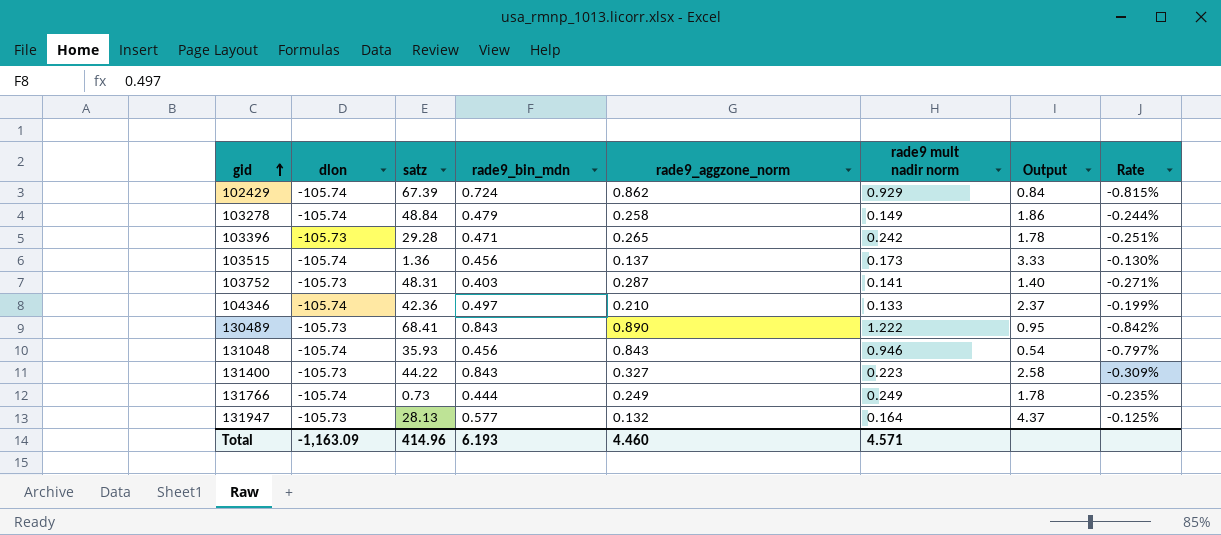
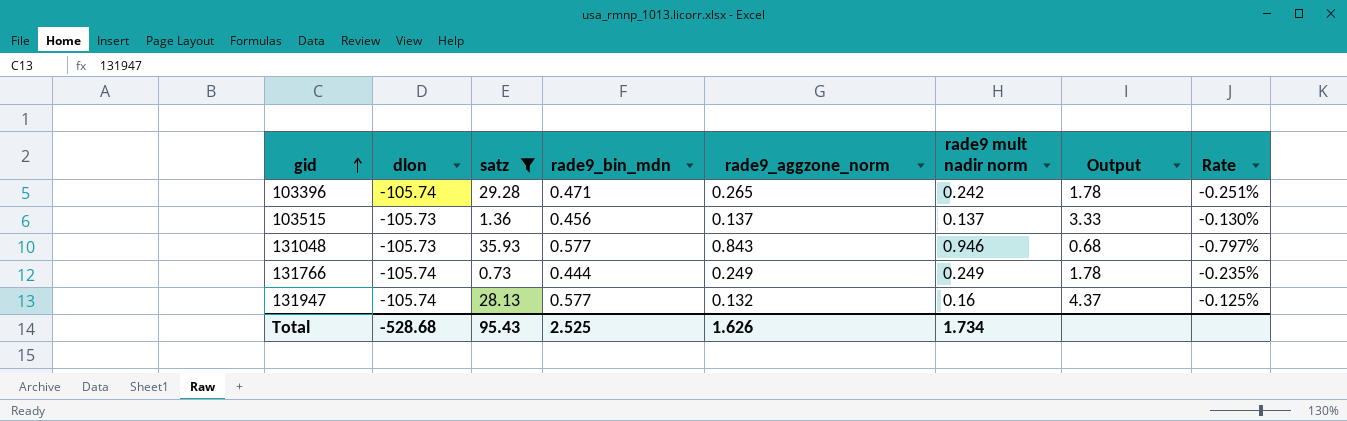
filter: none -> satz <= 35.93
103396 | dlon: -105.73 -> -105.74
103515 | dlon: -105.74 -> -105.73
103515 | rade9 mult nadir norm: 0.173 -> 0.137
131048 | dlon: -105.74 -> -105.73
131048 | rade9_bin_mdn: 0.456 -> 0.577
131048 | Output: 0.54 -> 0.68
131947 | dlon: -105.73 -> -105.74
131947 | rade9 mult nadir norm: 0.164 -> 0.16
Total | dlon: -1,163.09 -> -528.68
Total | satz: 414.96 -> 95.43
Total | rade9_bin_mdn: 6.193 -> 2.525
Total | rade9_aggzone_norm: 4.460 -> 1.626
Total | rade9 mult nadir norm: 4.571 -> 1.734

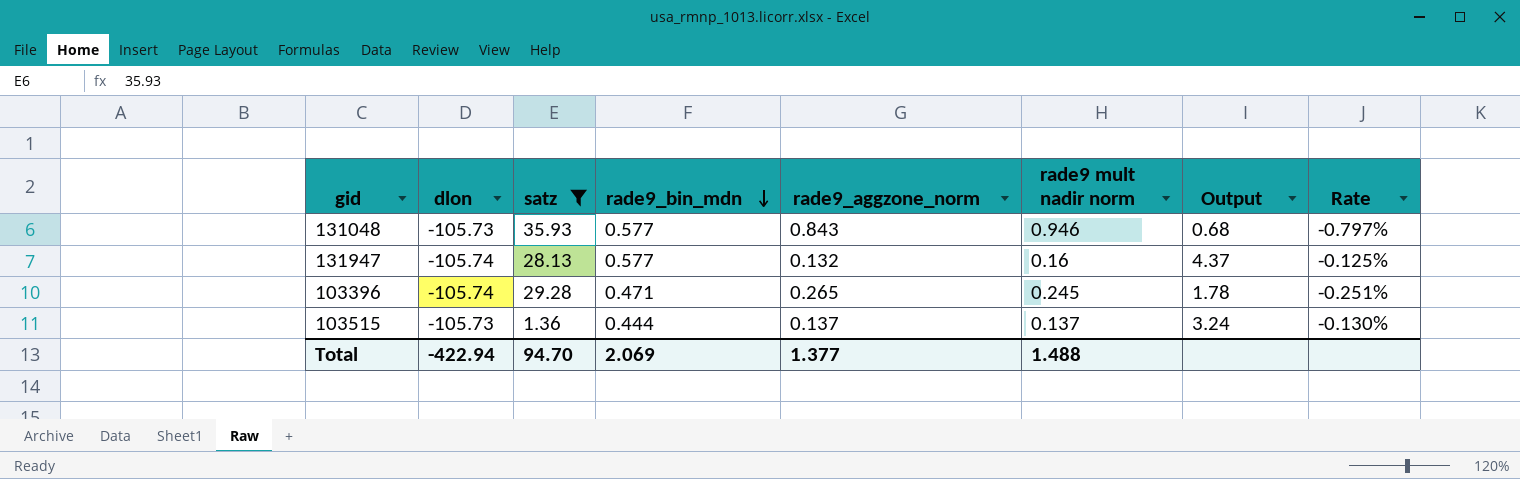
row order: gid ascending -> rade9_bin_mdn descending
row 131766: -105.74 | 0.73 | 0.444 | 0.249 | 0.249 | 1.78 | -0.235% -> none
103396 | rade9 mult nadir norm: 0.242 -> 0.245
103515 | rade9_bin_mdn: 0.456 -> 0.444
103515 | Output: 3.33 -> 3.24
Total | dlon: -528.68 -> -422.94
Total | satz: 95.43 -> 94.70
Total | rade9_bin_mdn: 2.525 -> 2.069
Total | rade9_aggzone_norm: 1.626 -> 1.377
Total | rade9 mult nadir norm: 1.734 -> 1.488

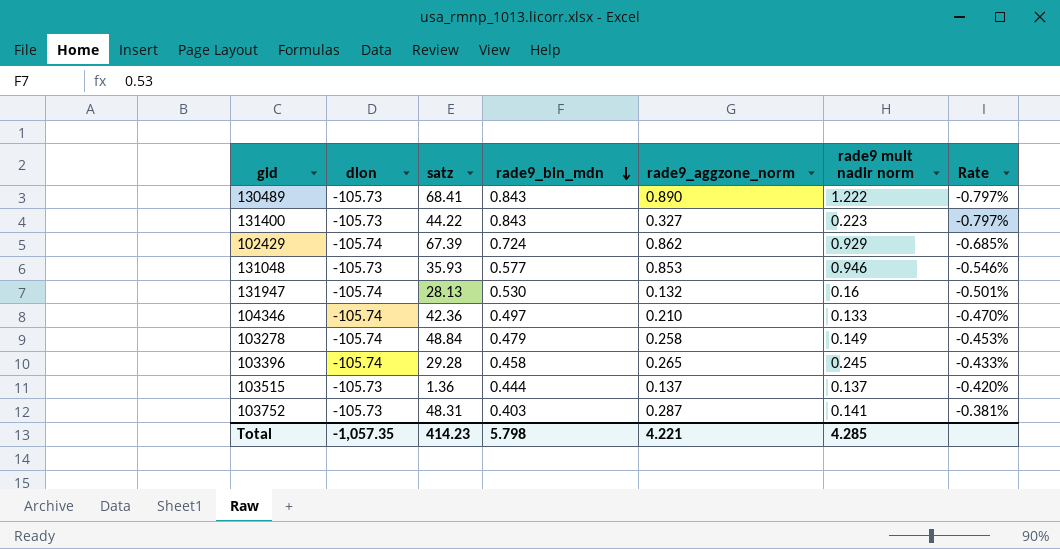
filter: satz <= 35.93 -> none
column Output | formula: [rade9_bin_mdn] / [rade9_aggzone_norm] -> none
column Rate | formula: [rade9_aggzone_norm] / [dlon] -> [rade9_bin_mdn] / [dlon]
131048 | rade9_aggzone_norm: 0.843 -> 0.853
131947 | rade9_bin_mdn: 0.577 -> 0.530
103396 | rade9_bin_mdn: 0.471 -> 0.458
Total | dlon: -422.94 -> -1,057.35
Total | satz: 94.70 -> 414.23
Total | rade9_bin_mdn: 2.069 -> 5.798
Total | rade9_aggzone_norm: 1.377 -> 4.221
Total | rade9 mult nadir norm: 1.488 -> 4.285

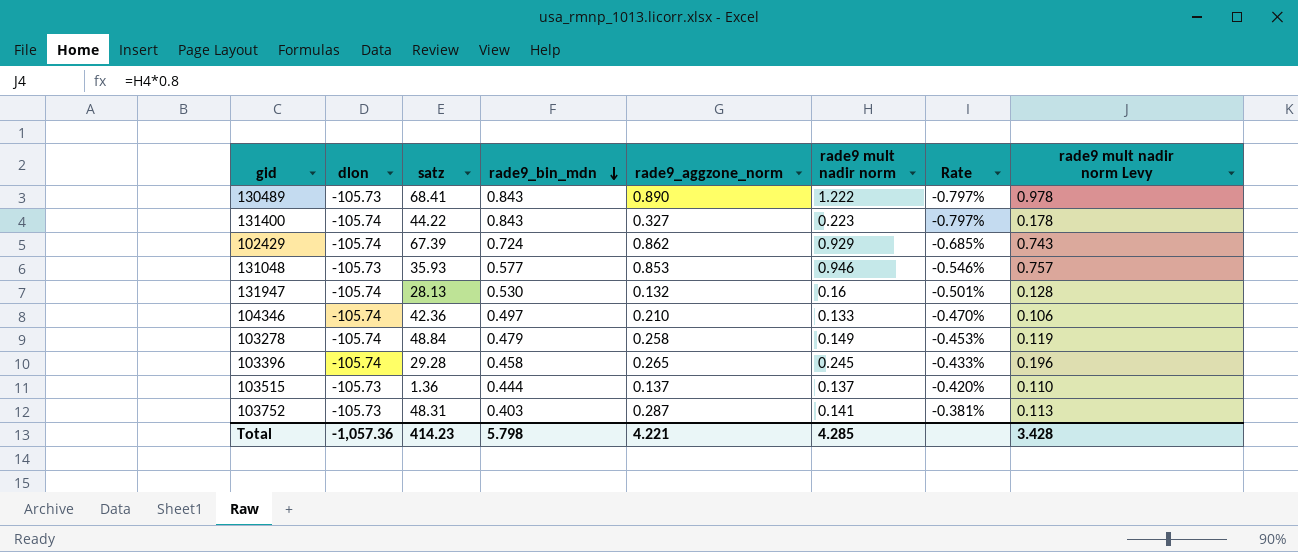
column rade9 mult nadir norm Levy | formula: none -> [rade9 mult nadir norm] * 0.8
131400 | dlon: -105.73 -> -105.74
Total | dlon: -1,057.35 -> -1,057.36

